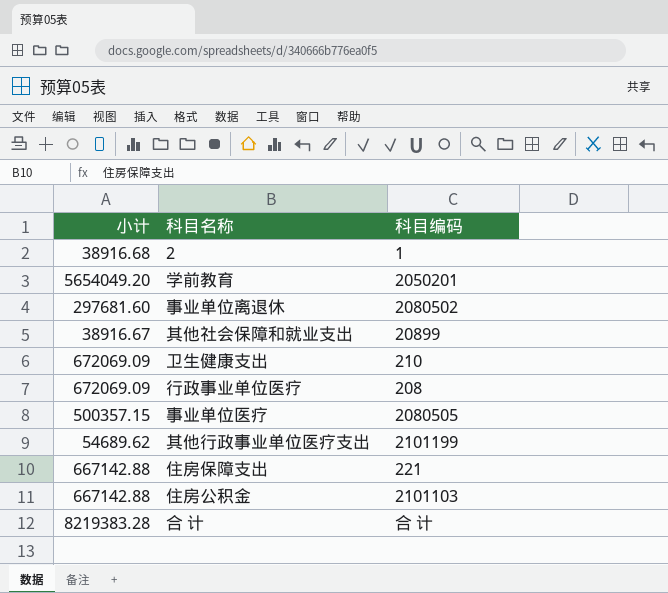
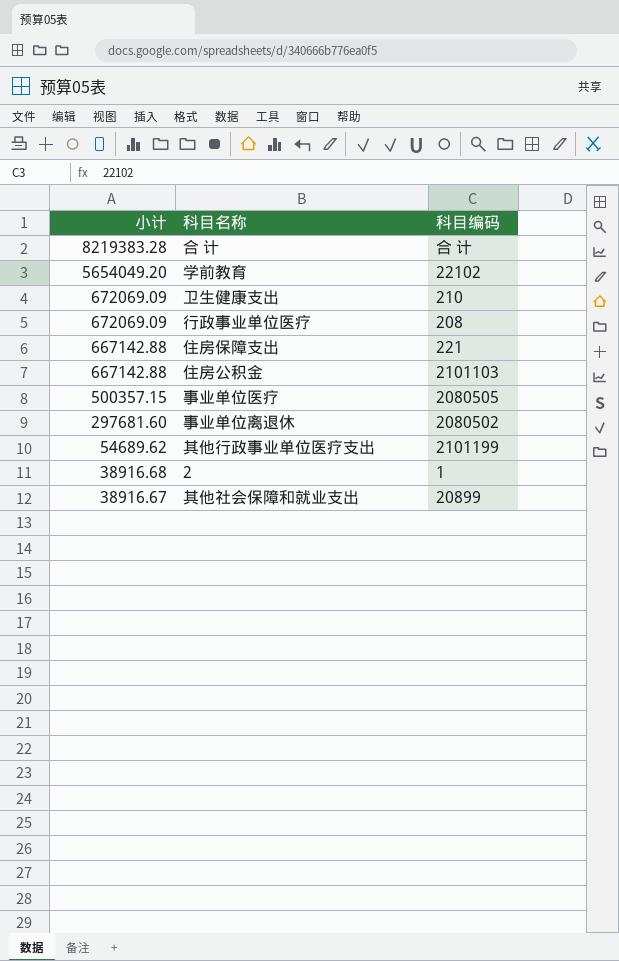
row order: none -> 小计 descending
学前教育 | 科目编码: 2050201 -> 22102

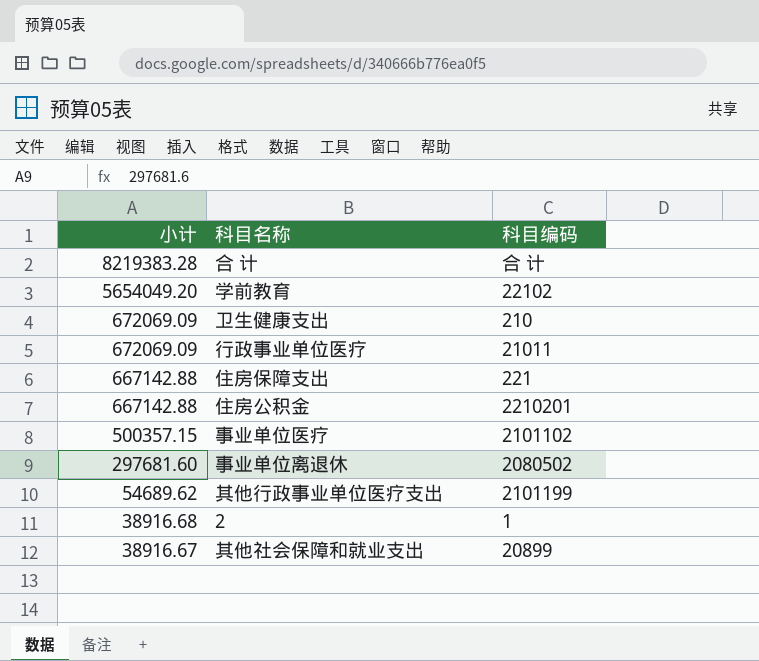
行政事业单位医疗 | 科目编码: 208 -> 21011
住房公积金 | 科目编码: 2101103 -> 2210201
事业单位医疗 | 科目编码: 2080505 -> 2101102

